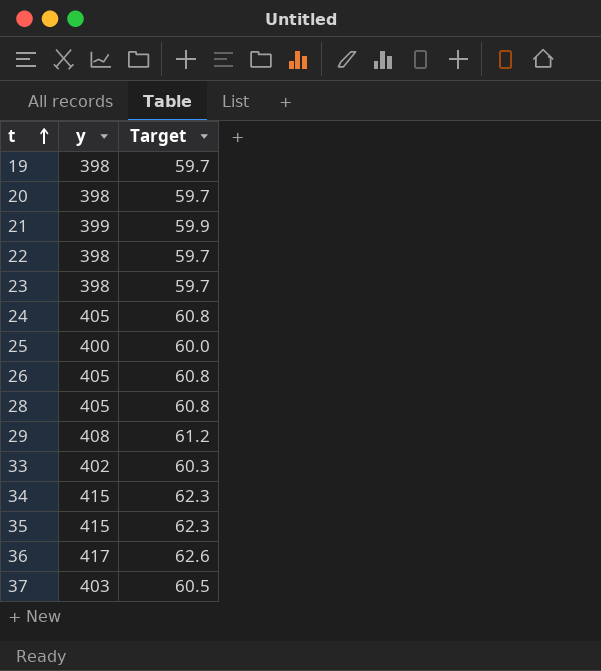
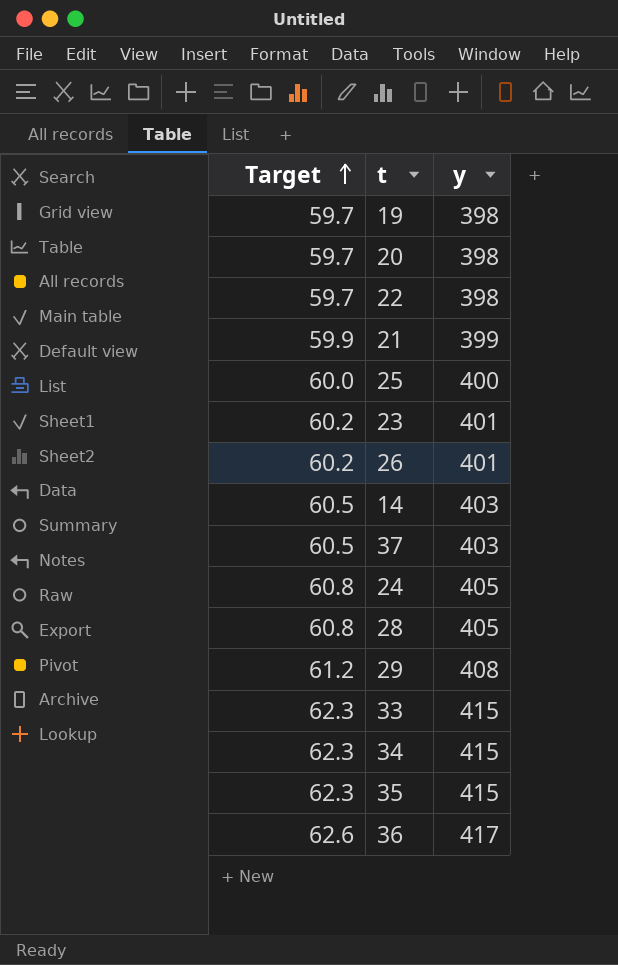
row order: t ascending -> Target ascending
column Target | position: 3 -> 1
23 | Target: 59.7 -> 60.2
23 | y: 398 -> 401
26 | Target: 60.8 -> 60.2
26 | y: 405 -> 401
row 14: none -> 60.5 | 403
33 | Target: 60.3 -> 62.3
33 | y: 402 -> 415

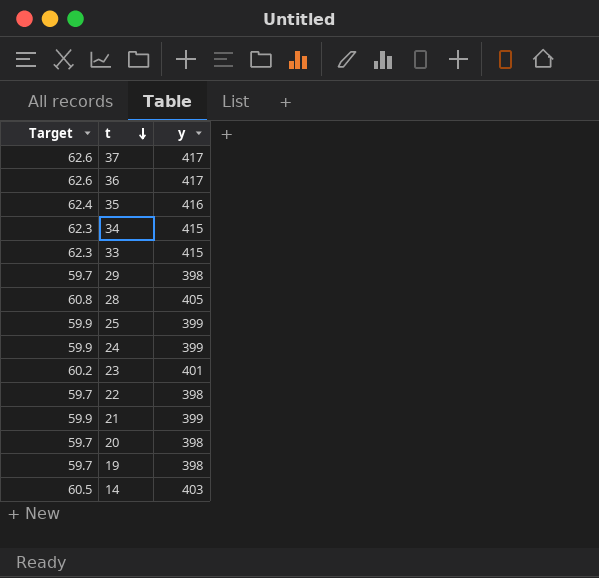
row order: Target ascending -> t descending
row 26: 60.2 | 401 -> none
37 | Target: 60.5 -> 62.6
37 | y: 403 -> 417
35 | Target: 62.3 -> 62.4
35 | y: 415 -> 416
29 | Target: 61.2 -> 59.7
29 | y: 408 -> 398
25 | Target: 60.0 -> 59.9
25 | y: 400 -> 399
24 | Target: 60.8 -> 59.9
24 | y: 405 -> 399

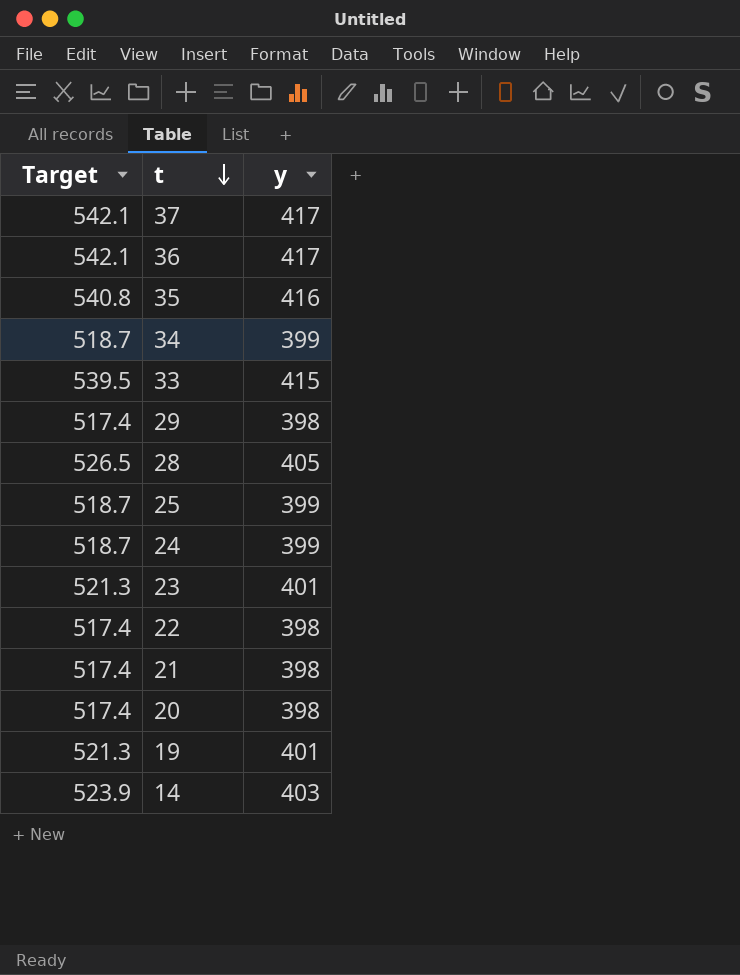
column Target | formula: [y] * 0.15 -> [y] * 1.3
34 | y: 415 -> 399
21 | y: 399 -> 398
19 | y: 398 -> 401

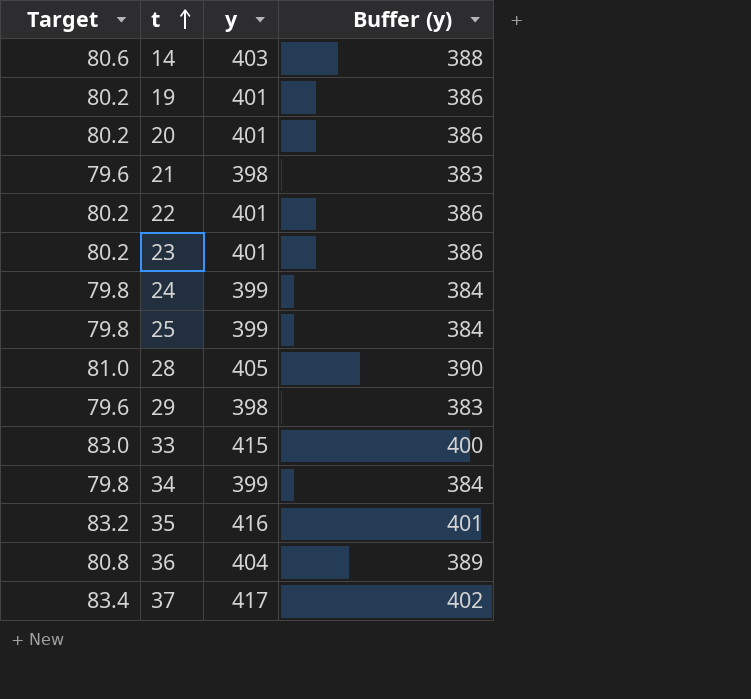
row order: t descending -> t ascending
column Target | formula: [y] * 1.3 -> [y] * 0.2
column Buffer (y) | formula: none -> [y] - 15
20 | y: 398 -> 401
22 | y: 398 -> 401
36 | y: 417 -> 404

